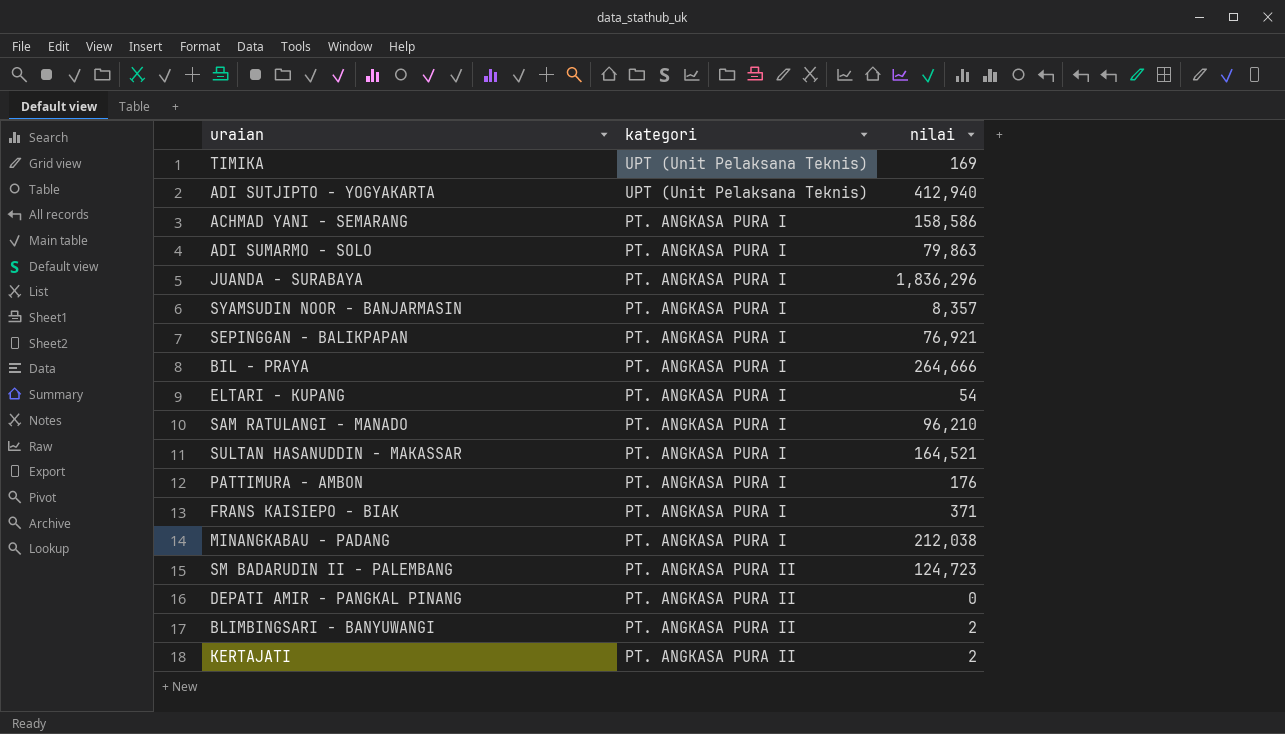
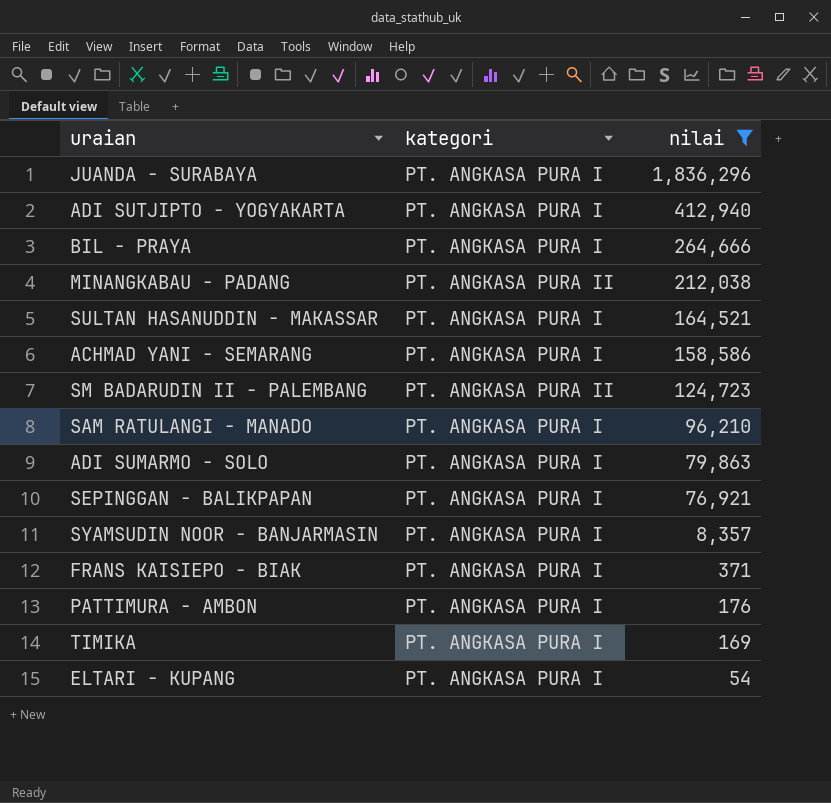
filter: none -> nilai >= 54
row order: none -> nilai descending
ADI SUTJIPTO - YOGYAKARTA | kategori: UPT (Unit Pelaksana Teknis) -> PT. ANGKASA PURA I
MINANGKABAU - PADANG | kategori: PT. ANGKASA PURA I -> PT. ANGKASA PURA II
TIMIKA | kategori: UPT (Unit Pelaksana Teknis) -> PT. ANGKASA PURA I

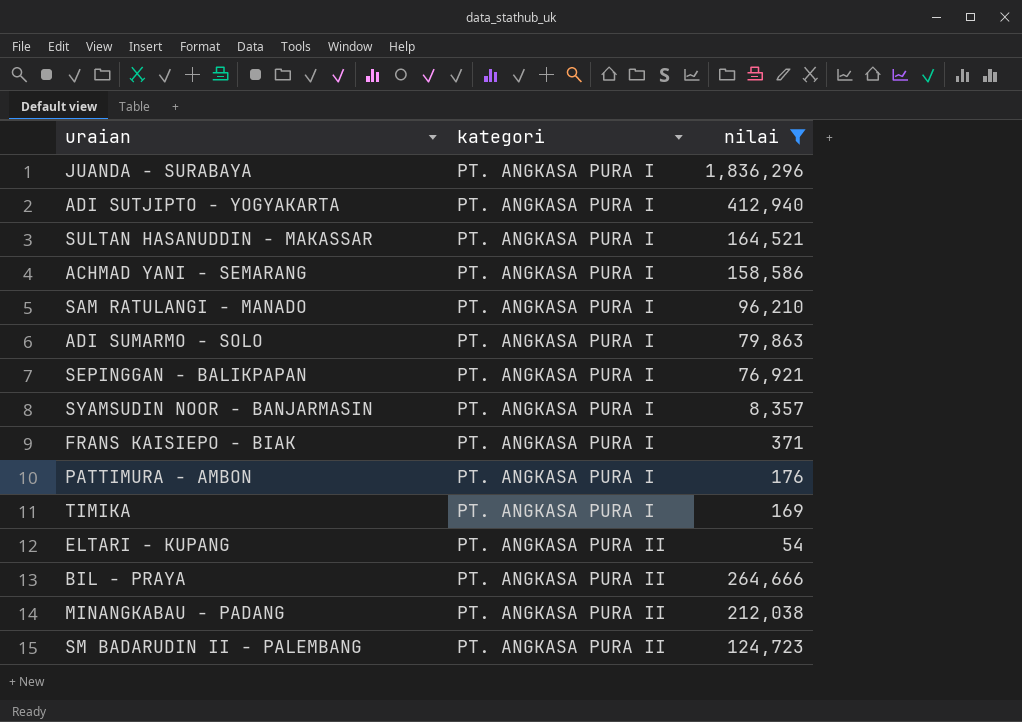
row order: nilai descending -> kategori ascending
ELTARI - KUPANG | kategori: PT. ANGKASA PURA I -> PT. ANGKASA PURA II
BIL - PRAYA | kategori: PT. ANGKASA PURA I -> PT. ANGKASA PURA II

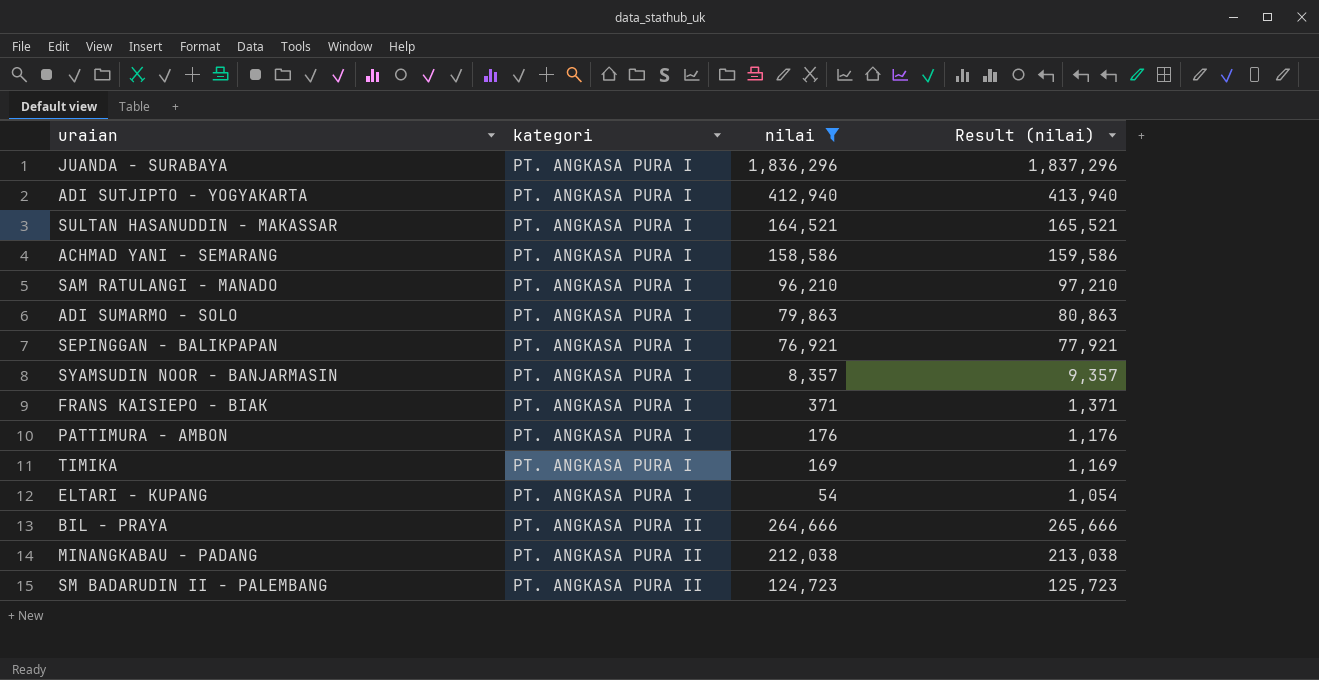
column Result (nilai) | formula: none -> [nilai] + 1000
ELTARI - KUPANG | kategori: PT. ANGKASA PURA II -> PT. ANGKASA PURA I

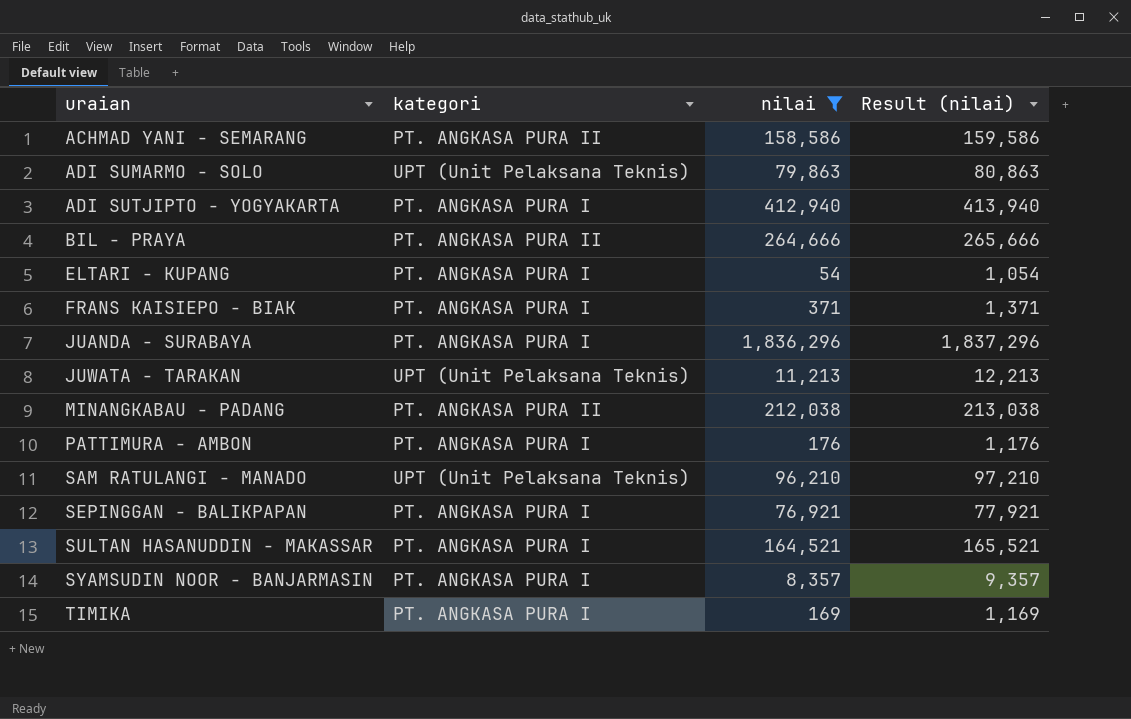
row order: kategori ascending -> uraian ascending
row SM BADARUDIN II - PALEMBANG: PT. ANGKASA PURA II | 124,723 | 125,723 -> none
ACHMAD YANI - SEMARANG | kategori: PT. ANGKASA PURA I -> PT. ANGKASA PURA II
ADI SUMARMO - SOLO | kategori: PT. ANGKASA PURA I -> UPT (Unit Pelaksana Teknis)
row JUWATA - TARAKAN: none -> UPT (Unit Pelaksana Teknis) | 11,213 | 12,213
SAM RATULANGI - MANADO | kategori: PT. ANGKASA PURA I -> UPT (Unit Pelaksana Teknis)

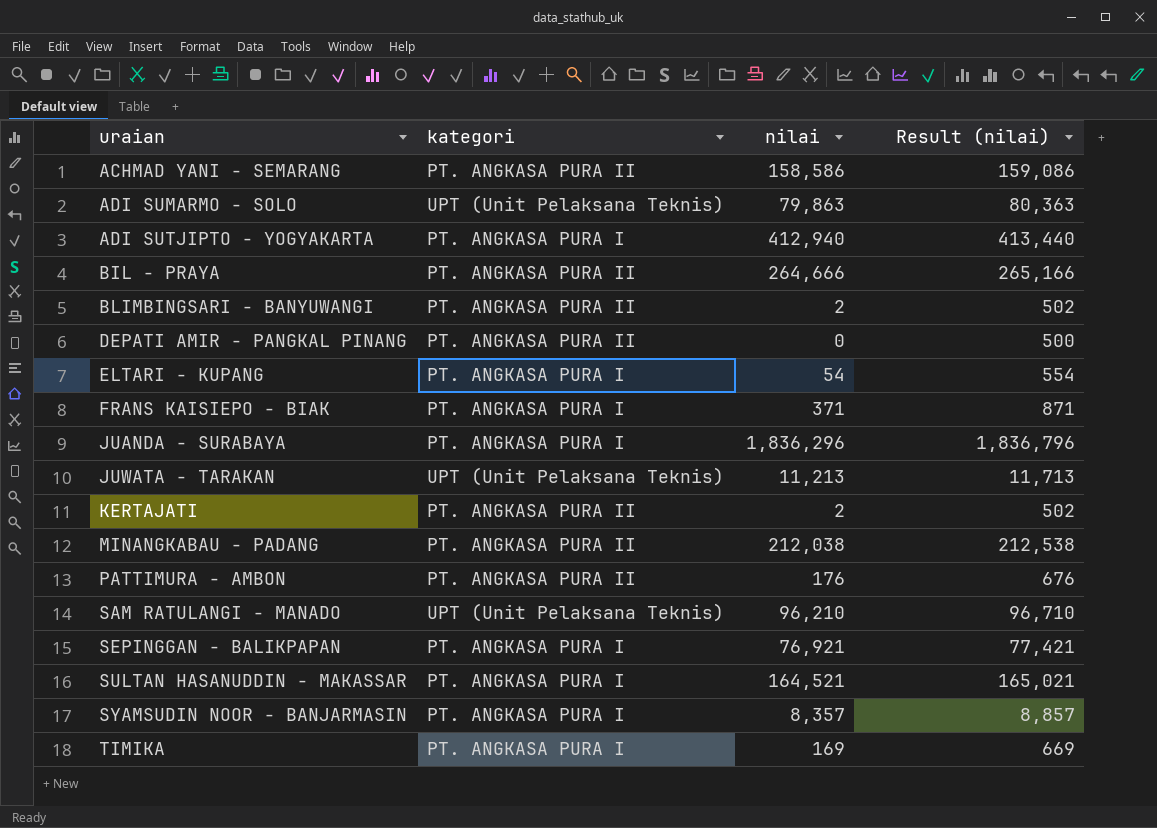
filter: nilai >= 54 -> none
column Result (nilai) | formula: [nilai] + 1000 -> [nilai] + 500
PATTIMURA - AMBON | kategori: PT. ANGKASA PURA I -> PT. ANGKASA PURA II

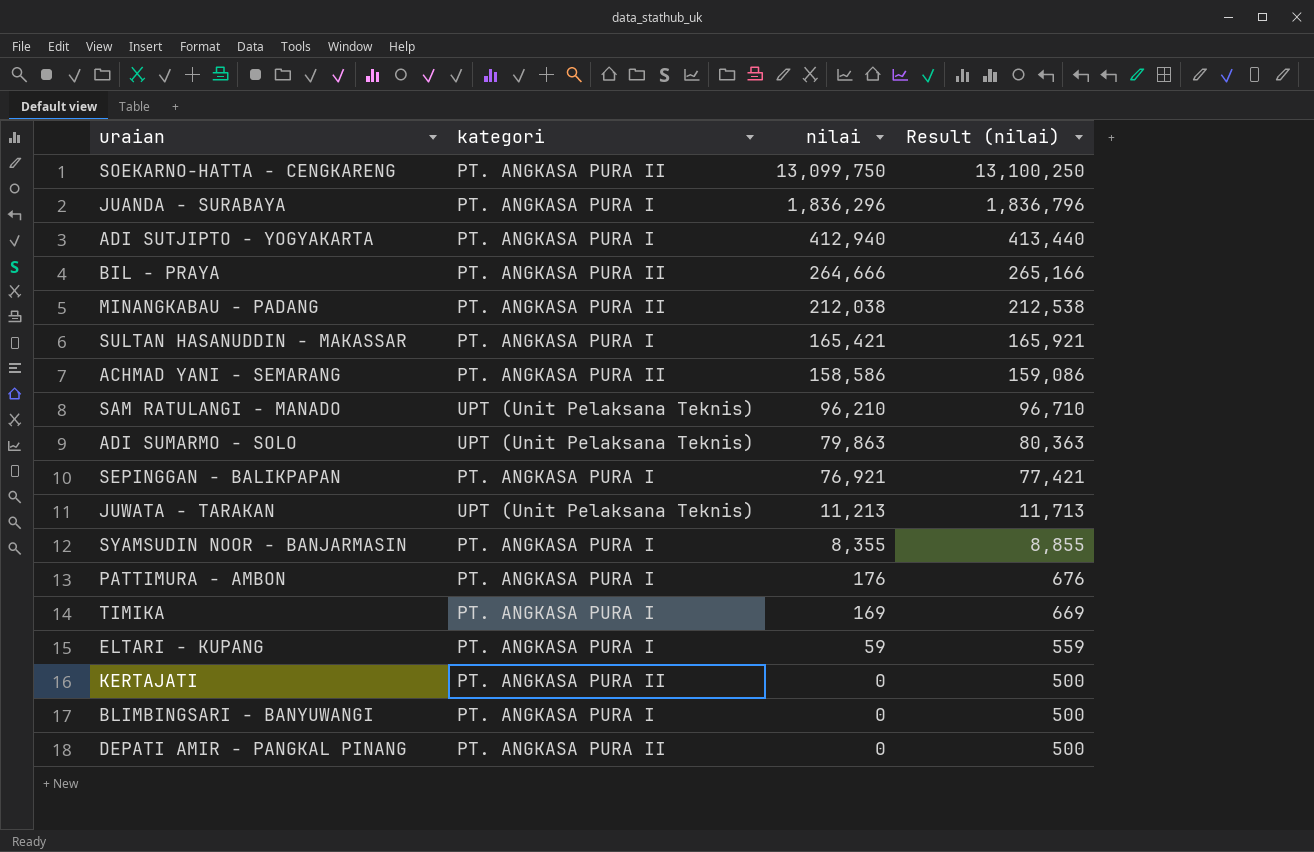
row order: uraian ascending -> nilai descending
row FRANS KAISIEPO - BIAK: PT. ANGKASA PURA I | 371 | 871 -> none
row SOEKARNO-HATTA - CENGKARENG: none -> PT. ANGKASA PURA II | 13,099,750 | 13,100,250
SULTAN HASANUDDIN - MAKASSAR | nilai: 164,521 -> 165,421
SULTAN HASANUDDIN - MAKASSAR | Result (nilai): 165,021 -> 165,921
SYAMSUDIN NOOR - BANJARMASIN | nilai: 8,357 -> 8,355
SYAMSUDIN NOOR - BANJARMASIN | Result (nilai): 8,857 -> 8,855
PATTIMURA - AMBON | kategori: PT. ANGKASA PURA II -> PT. ANGKASA PURA I
ELTARI - KUPANG | nilai: 54 -> 59
ELTARI - KUPANG | Result (nilai): 554 -> 559
KERTAJATI | nilai: 2 -> 0
KERTAJATI | Result (nilai): 502 -> 500
BLIMBINGSARI - BANYUWANGI | kategori: PT. ANGKASA PURA II -> PT. ANGKASA PURA I
BLIMBINGSARI - BANYUWANGI | nilai: 2 -> 0
BLIMBINGSARI - BANYUWANGI | Result (nilai): 502 -> 500

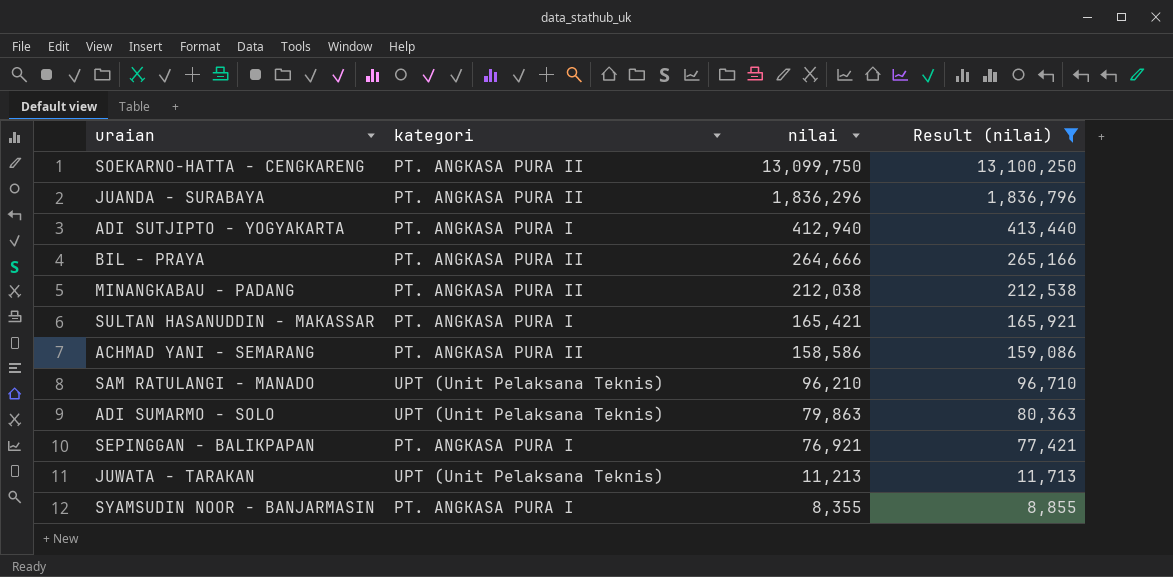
filter: none -> Result (nilai) >= 8,855
JUANDA - SURABAYA | kategori: PT. ANGKASA PURA I -> PT. ANGKASA PURA II

